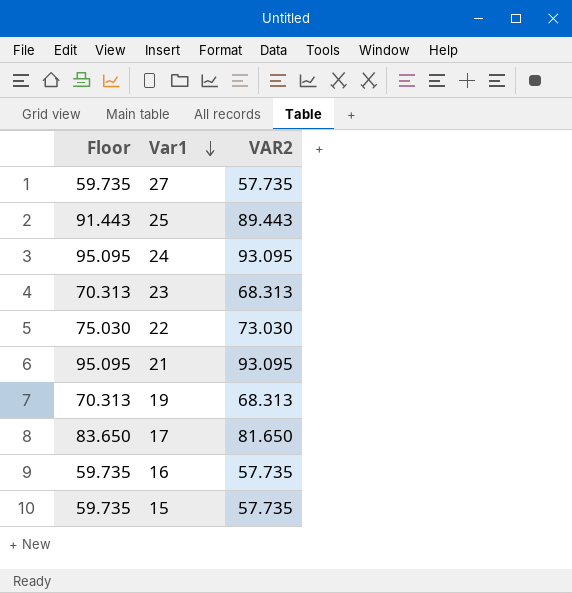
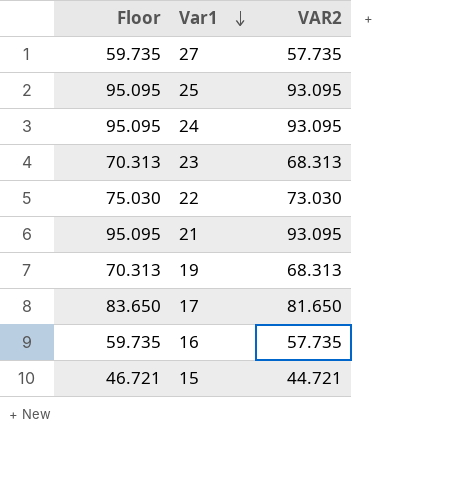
25 | Floor: 91.443 -> 95.095
25 | VAR2: 89.443 -> 93.095
15 | Floor: 59.735 -> 46.721
15 | VAR2: 57.735 -> 44.721

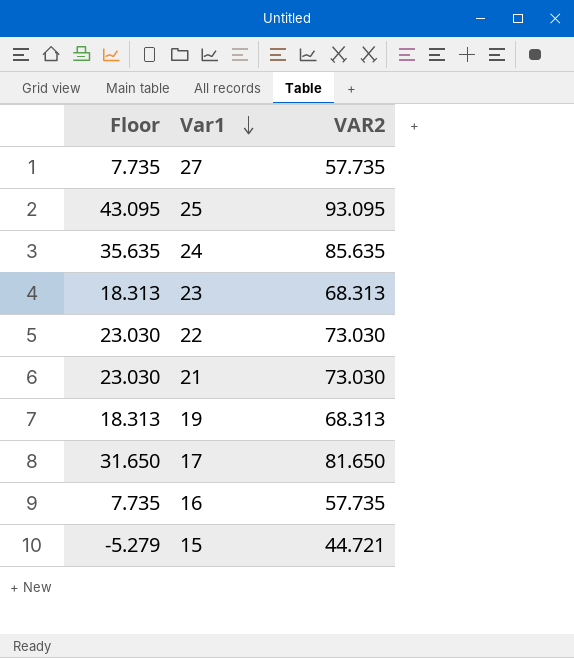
column Floor | formula: [VAR2] + 2 -> [VAR2] - 50
24 | VAR2: 93.095 -> 85.635
21 | VAR2: 93.095 -> 73.030

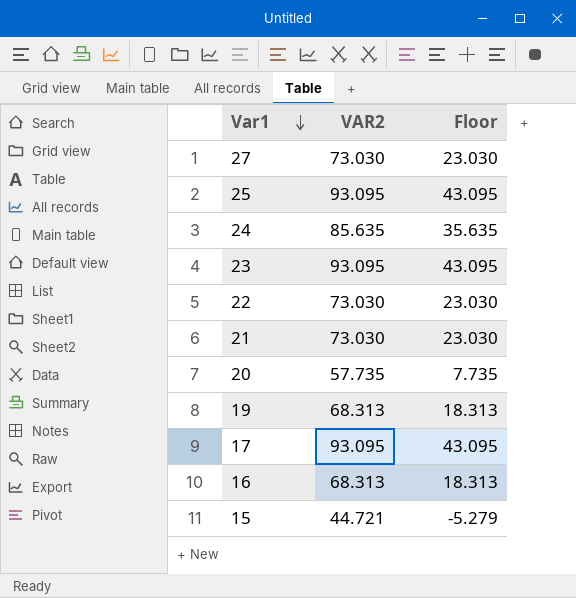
column Floor | position: 1 -> 3
27 | VAR2: 57.735 -> 73.030
27 | Floor: 7.735 -> 23.030
23 | VAR2: 68.313 -> 93.095
23 | Floor: 18.313 -> 43.095
row 20: none -> 57.735 | 7.735
17 | VAR2: 81.650 -> 93.095
17 | Floor: 31.650 -> 43.095
16 | VAR2: 57.735 -> 68.313
16 | Floor: 7.735 -> 18.313

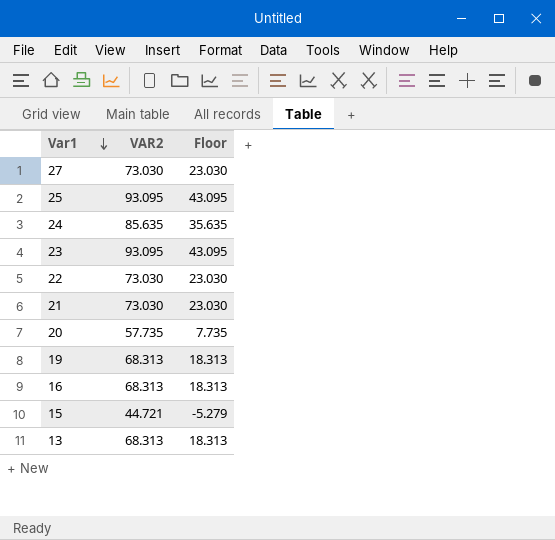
row 17: 93.095 | 43.095 -> none
row 13: none -> 68.313 | 18.313

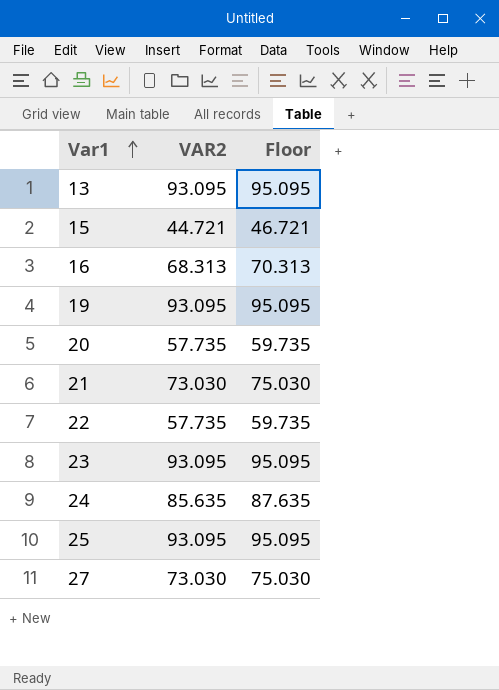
row order: Var1 descending -> Var1 ascending
column Floor | formula: [VAR2] - 50 -> [VAR2] + 2
13 | VAR2: 68.313 -> 93.095
19 | VAR2: 68.313 -> 93.095
22 | VAR2: 73.030 -> 57.735

